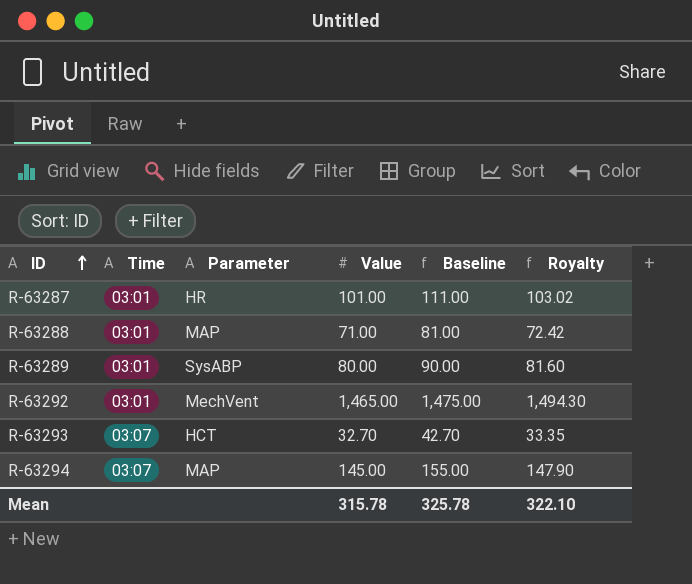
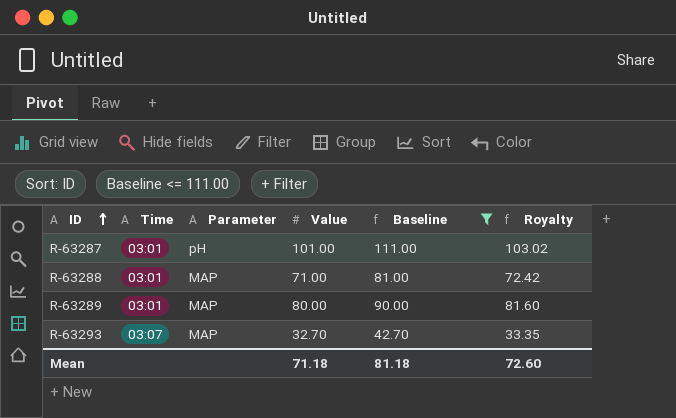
filter: none -> Baseline <= 111.00
R-63287 | Parameter: HR -> pH
R-63289 | Parameter: SysABP -> MAP
R-63293 | Parameter: HCT -> MAP
Mean | Value: 315.78 -> 71.18
Mean | Baseline: 325.78 -> 81.18
Mean | Royalty: 322.10 -> 72.60

